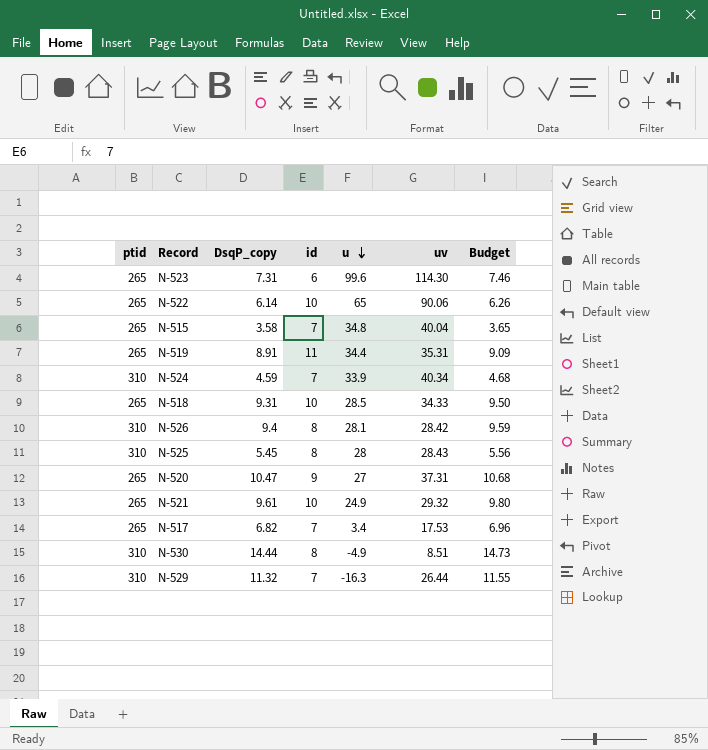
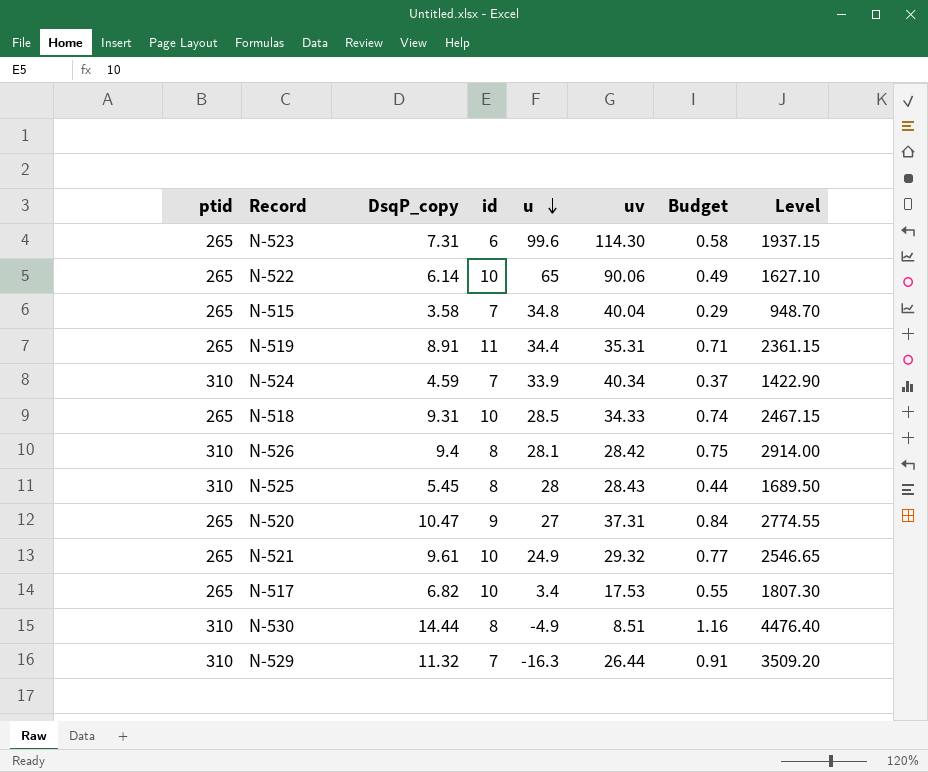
column Budget | formula: [DsqP_copy] * 1.02 -> [DsqP_copy] * 0.08
column Level | formula: none -> [ptid] * [DsqP_copy]
N-517 | id: 7 -> 10

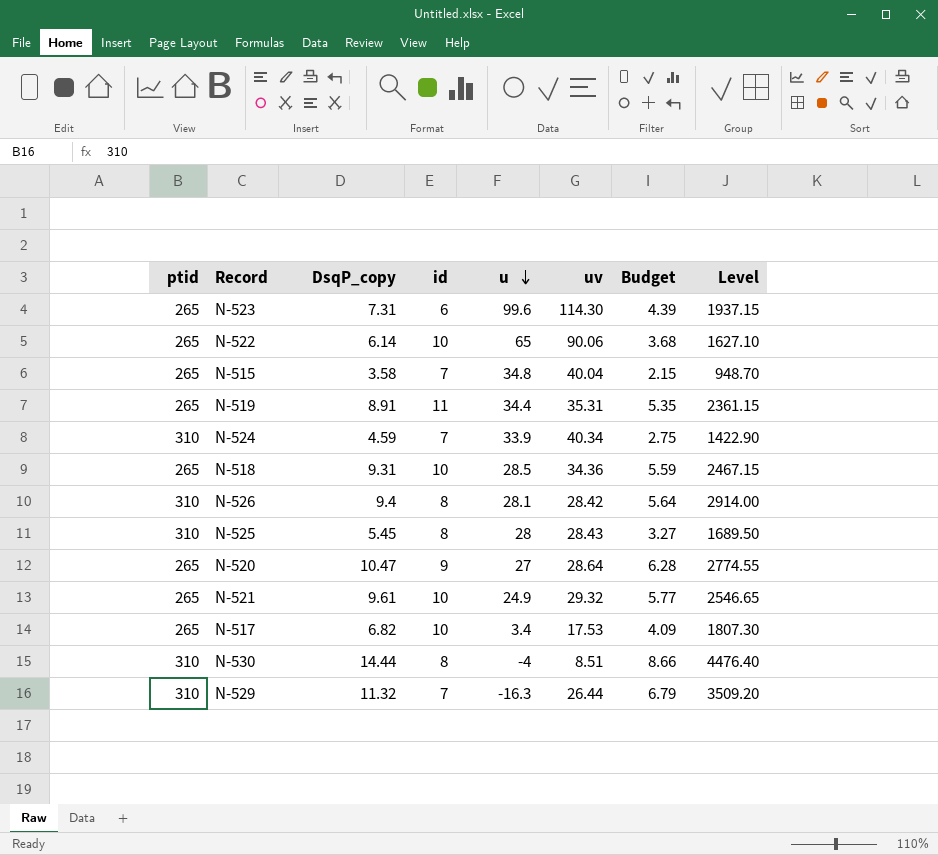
column Budget | formula: [DsqP_copy] * 0.08 -> [DsqP_copy] * 0.6
N-518 | uv: 34.33 -> 34.36
N-520 | uv: 37.31 -> 28.64
N-530 | u: -4.9 -> -4

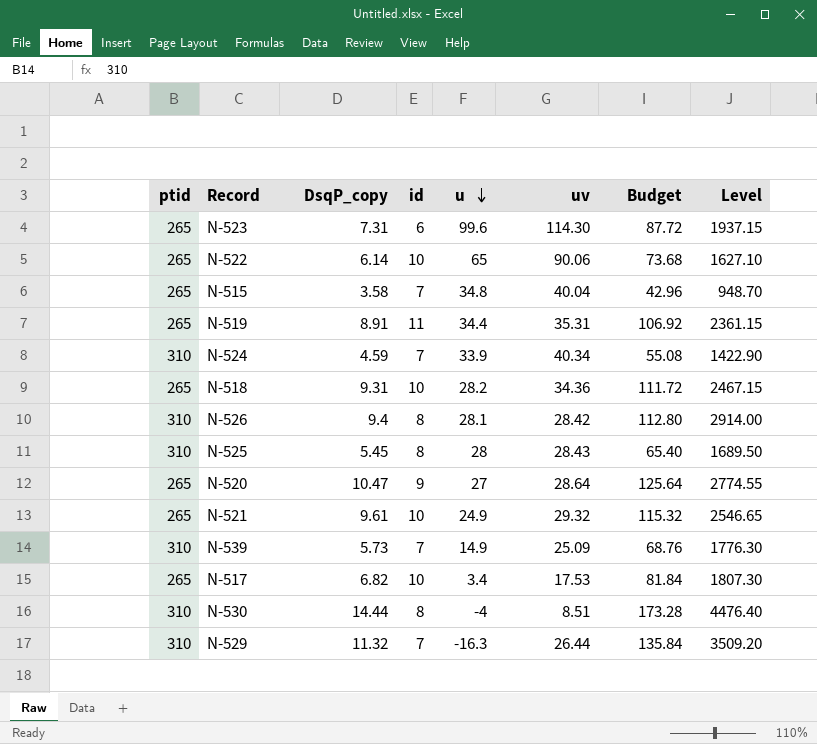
column Budget | formula: [DsqP_copy] * 0.6 -> [DsqP_copy] * 12
N-518 | u: 28.5 -> 28.2
row N-539: none -> 310 | 5.73 | 7 | 14.9 | 25.09 | 68.76 | 1776.30

